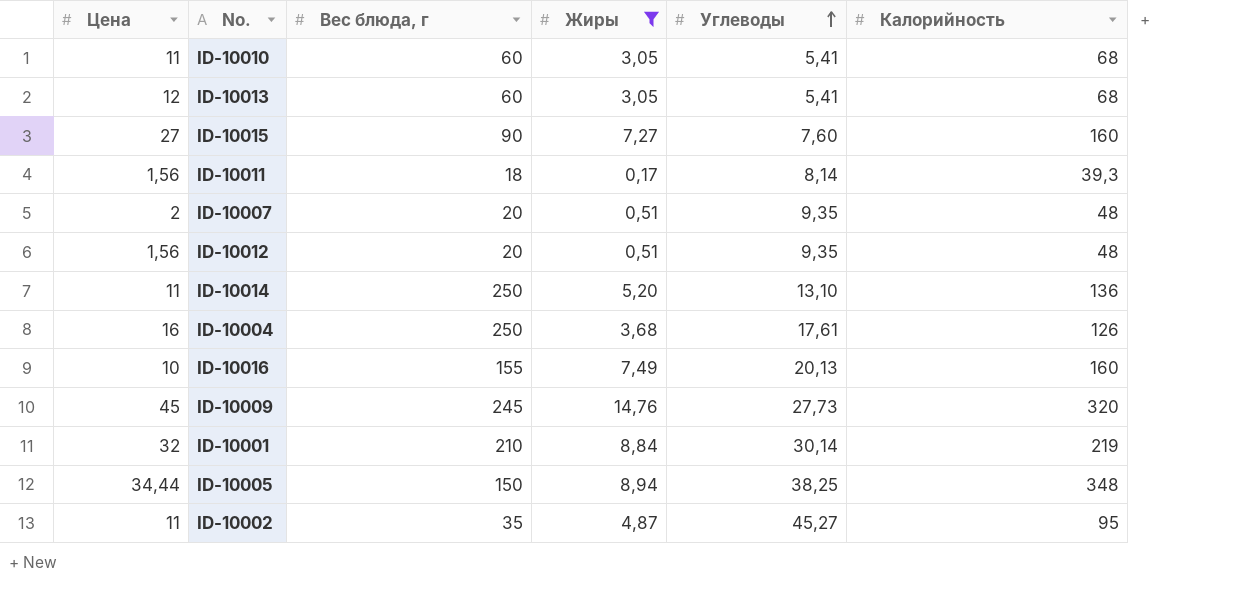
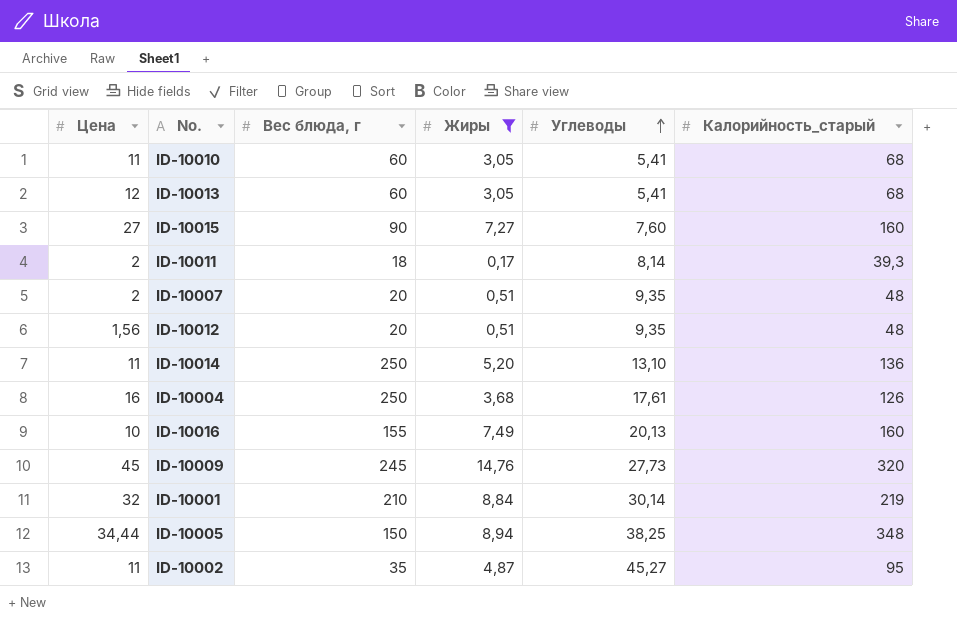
column name: Калорийность -> Калорийность_старый
ID-10011 | Цена: 1,56 -> 2

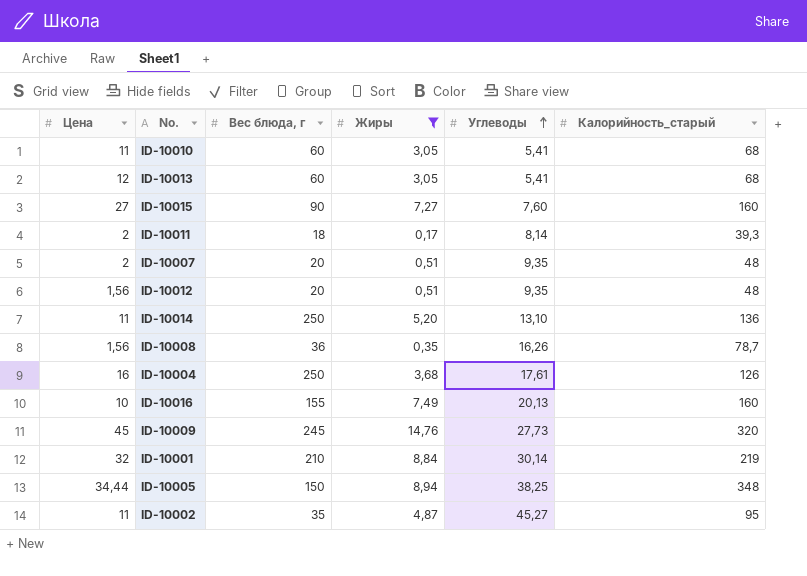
row ID-10008: none -> 1,56 | 36 | 0,35 | 16,26 | 78,7

